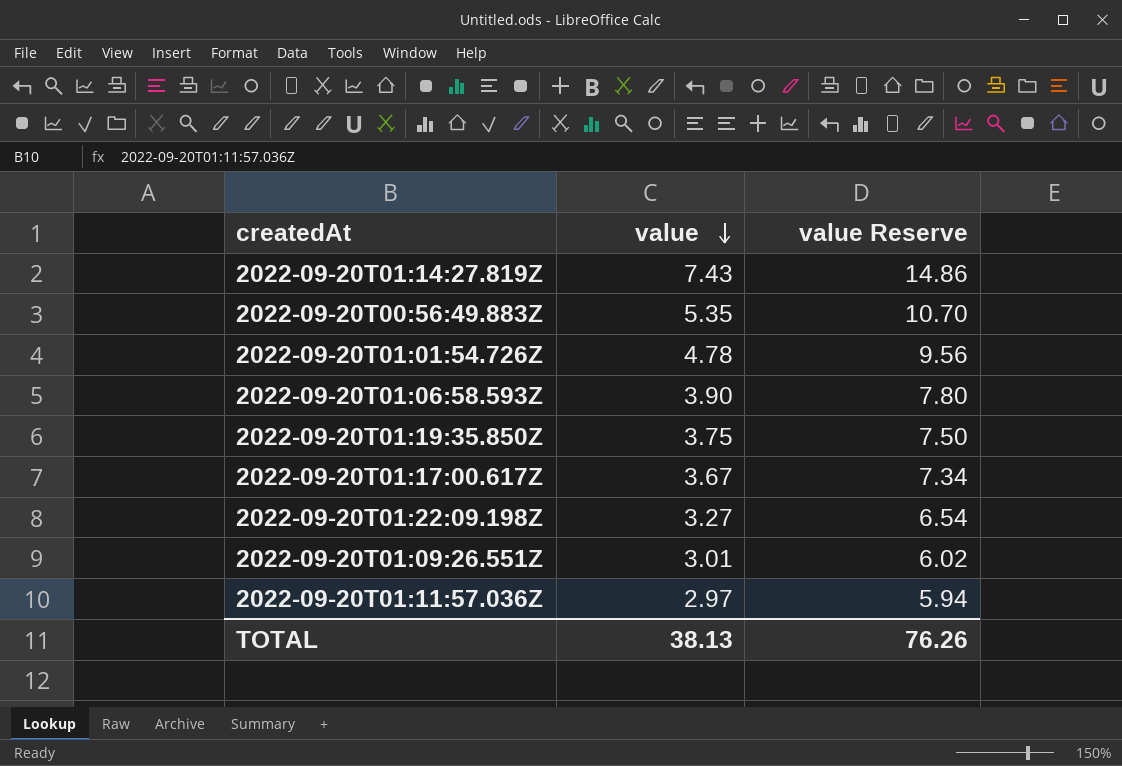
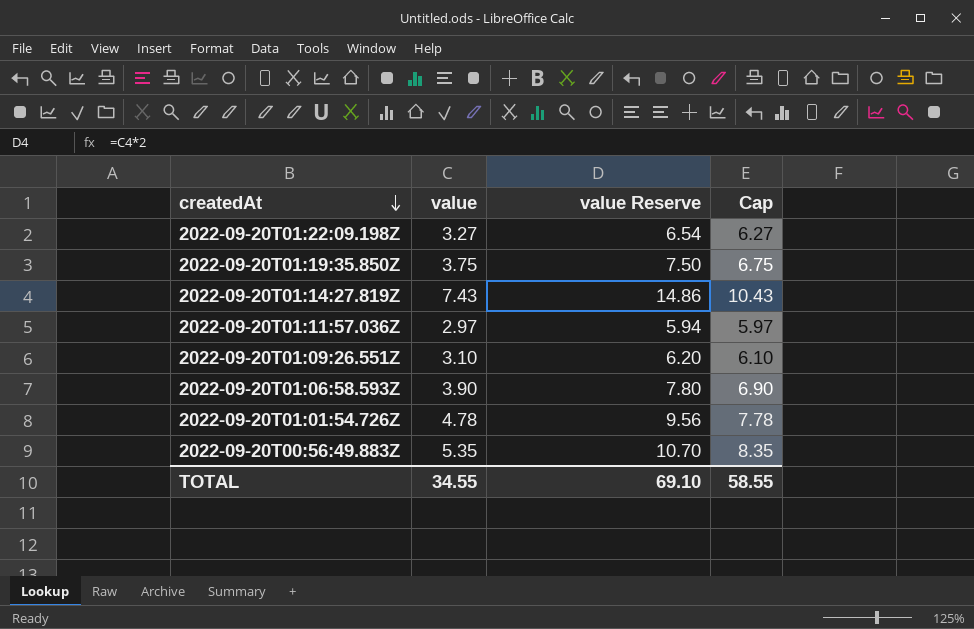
row order: value descending -> createdAt descending
column Cap | formula: none -> [value] + 3
row 2022-09-20T01:17:00.617Z: 3.67 | 7.34 -> none
2022-09-20T01:09:26.551Z | value: 3.01 -> 3.10
2022-09-20T01:09:26.551Z | value Reserve: 6.02 -> 6.20
TOTAL | value: 38.13 -> 34.55
TOTAL | value Reserve: 76.26 -> 69.10

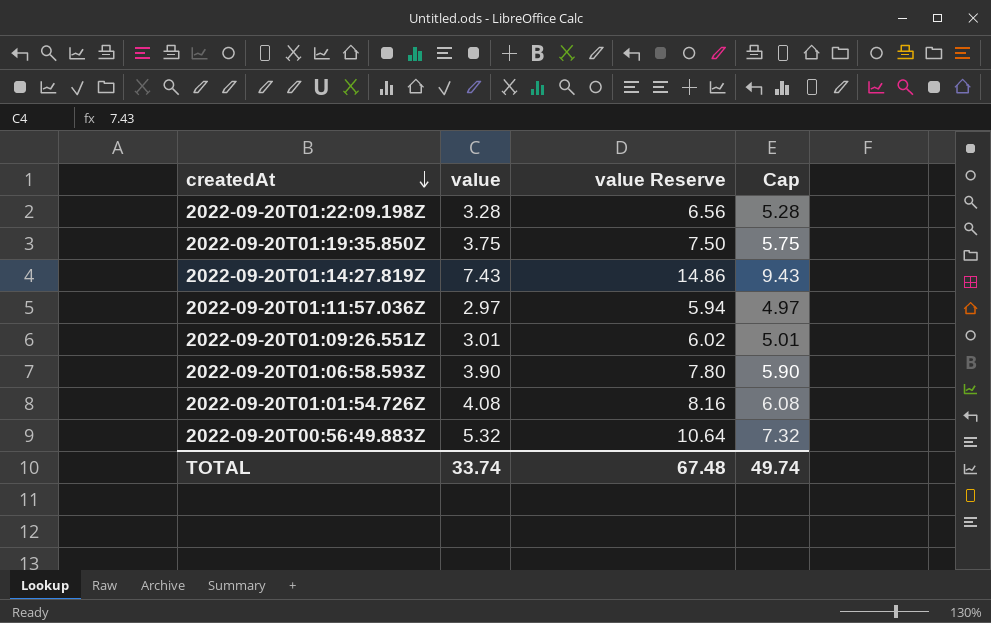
column Cap | formula: [value] + 3 -> [value] + 2
2022-09-20T01:22:09.198Z | value: 3.27 -> 3.28
2022-09-20T01:22:09.198Z | value Reserve: 6.54 -> 6.56
2022-09-20T01:09:26.551Z | value: 3.10 -> 3.01
2022-09-20T01:09:26.551Z | value Reserve: 6.20 -> 6.02
2022-09-20T01:01:54.726Z | value: 4.78 -> 4.08
2022-09-20T01:01:54.726Z | value Reserve: 9.56 -> 8.16
2022-09-20T00:56:49.883Z | value: 5.35 -> 5.32
2022-09-20T00:56:49.883Z | value Reserve: 10.70 -> 10.64
TOTAL | value: 34.55 -> 33.74
TOTAL | value Reserve: 69.10 -> 67.48
TOTAL | Cap: 58.55 -> 49.74

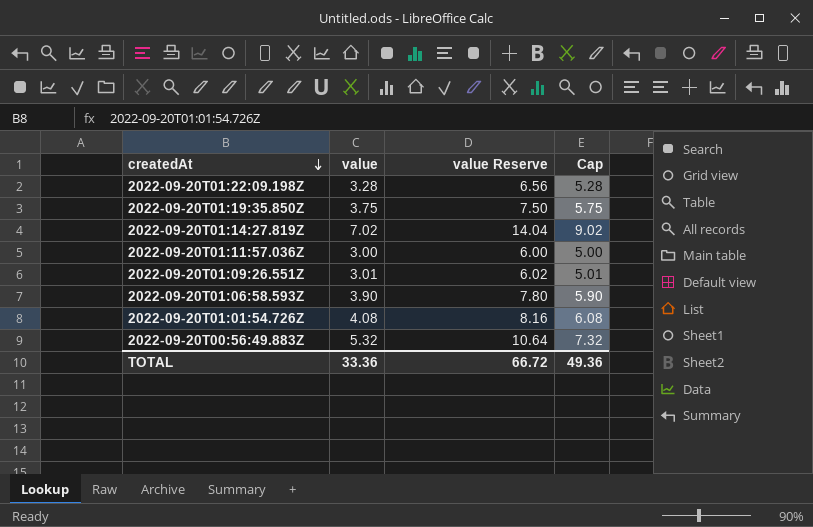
2022-09-20T01:14:27.819Z | value: 7.43 -> 7.02
2022-09-20T01:14:27.819Z | value Reserve: 14.86 -> 14.04
2022-09-20T01:14:27.819Z | Cap: 9.43 -> 9.02
2022-09-20T01:11:57.036Z | value: 2.97 -> 3.00
2022-09-20T01:11:57.036Z | value Reserve: 5.94 -> 6.00
2022-09-20T01:11:57.036Z | Cap: 4.97 -> 5.00
TOTAL | value: 33.74 -> 33.36
TOTAL | value Reserve: 67.48 -> 66.72
TOTAL | Cap: 49.74 -> 49.36

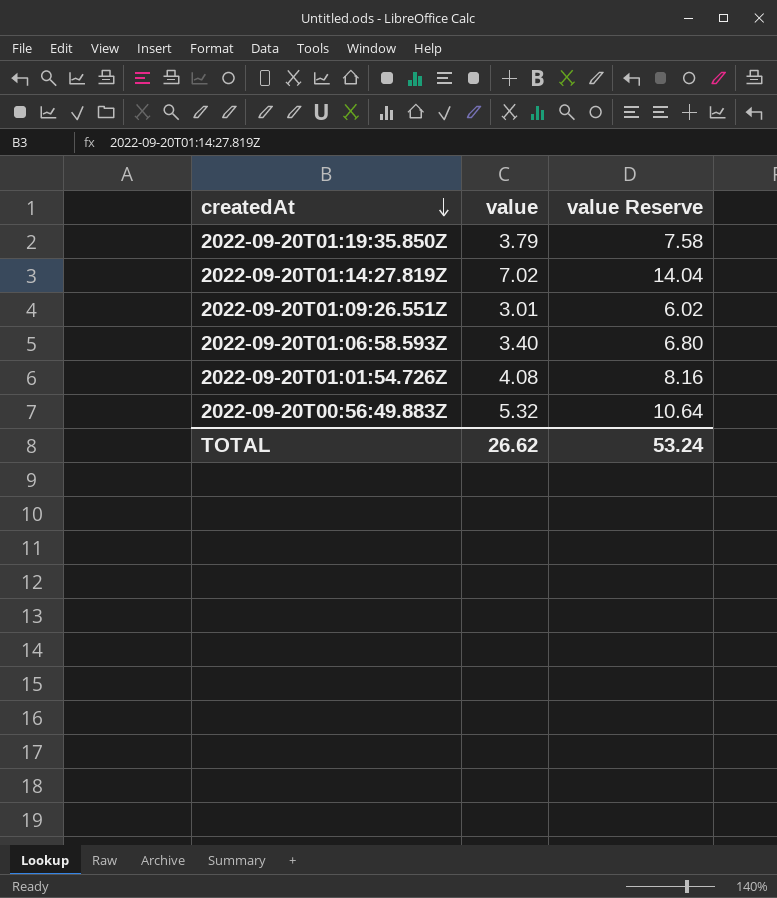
column Cap | formula: [value] + 2 -> none
row 2022-09-20T01:22:09.198Z: 3.28 | 6.56 | 5.28 -> none
row 2022-09-20T01:11:57.036Z: 3.00 | 6.00 | 5.00 -> none
2022-09-20T01:19:35.850Z | value: 3.75 -> 3.79
2022-09-20T01:19:35.850Z | value Reserve: 7.50 -> 7.58
2022-09-20T01:06:58.593Z | value: 3.90 -> 3.40
2022-09-20T01:06:58.593Z | value Reserve: 7.80 -> 6.80
TOTAL | value: 33.36 -> 26.62
TOTAL | value Reserve: 66.72 -> 53.24

